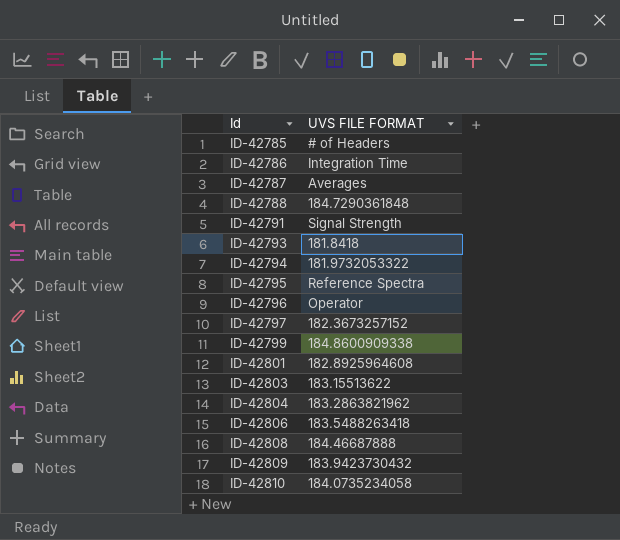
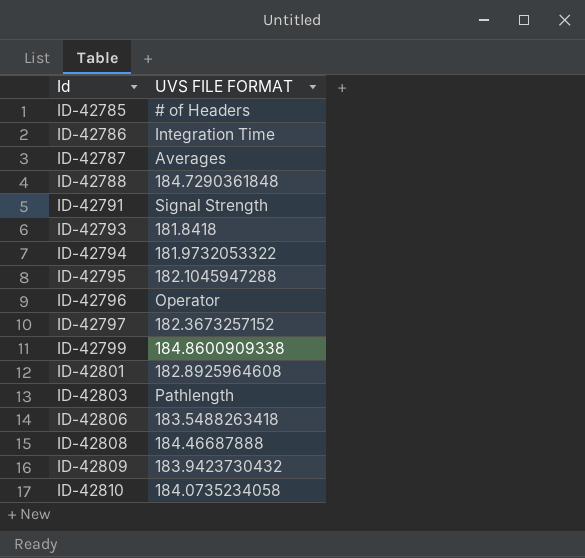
row ID-42804: 183.2863821962 -> none
ID-42795 | UVS FILE FORMAT: Reference Spectra -> 182.1045947288
ID-42803 | UVS FILE FORMAT: 183.15513622 -> Pathlength

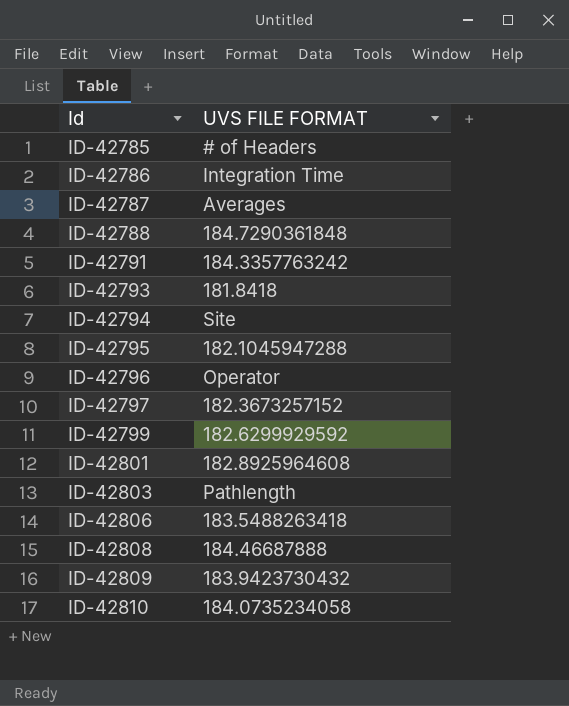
ID-42791 | UVS FILE FORMAT: Signal Strength -> 184.3357763242
ID-42794 | UVS FILE FORMAT: 181.9732053322 -> Site
ID-42799 | UVS FILE FORMAT: 184.8600909338 -> 182.6299929592

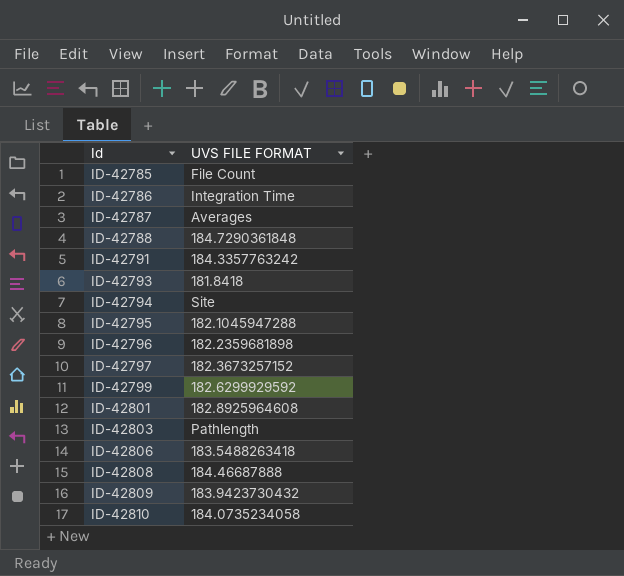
ID-42785 | UVS FILE FORMAT: # of Headers -> File Count
ID-42796 | UVS FILE FORMAT: Operator -> 182.2359681898

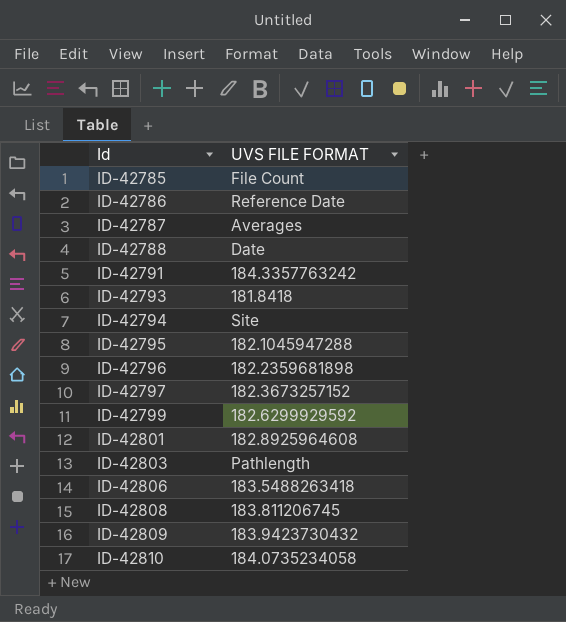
ID-42786 | UVS FILE FORMAT: Integration Time -> Reference Date
ID-42788 | UVS FILE FORMAT: 184.7290361848 -> Date
ID-42808 | UVS FILE FORMAT: 184.46687888 -> 183.811206745

